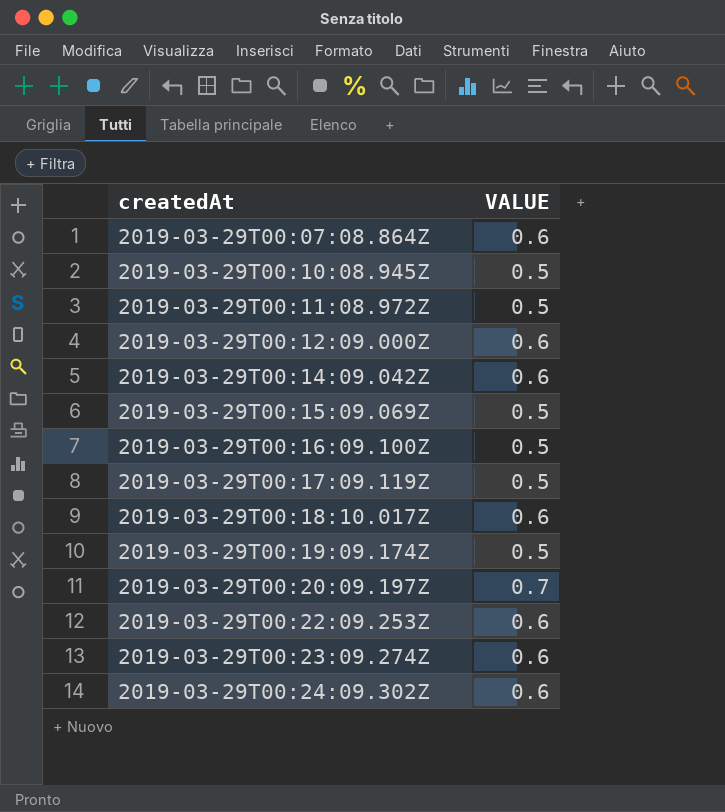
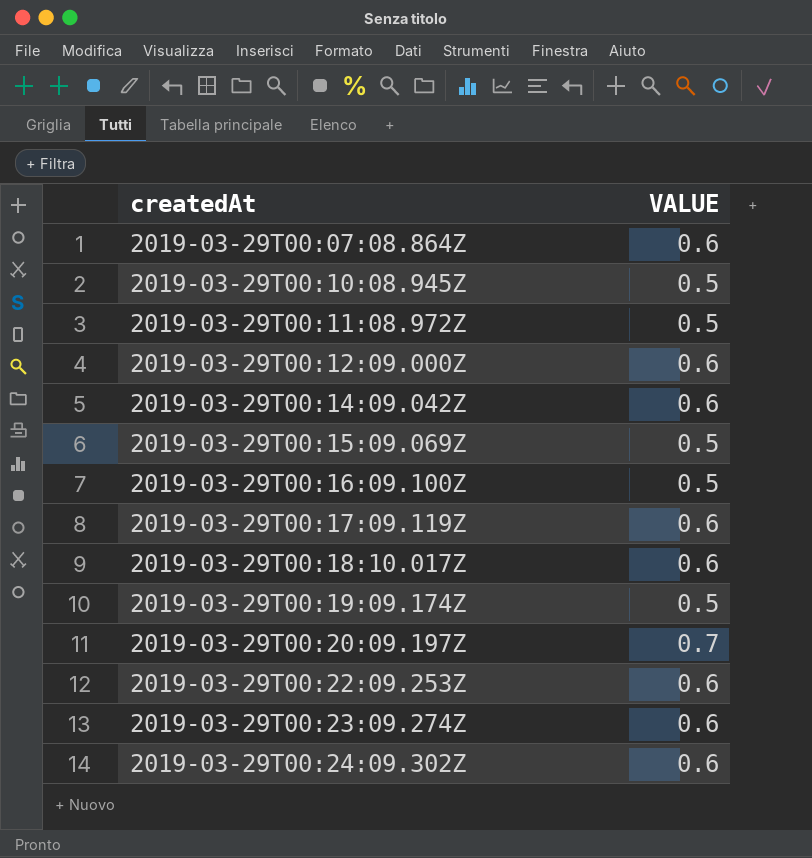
2019-03-29T00:17:09.119Z | VALUE: 0.5 -> 0.6

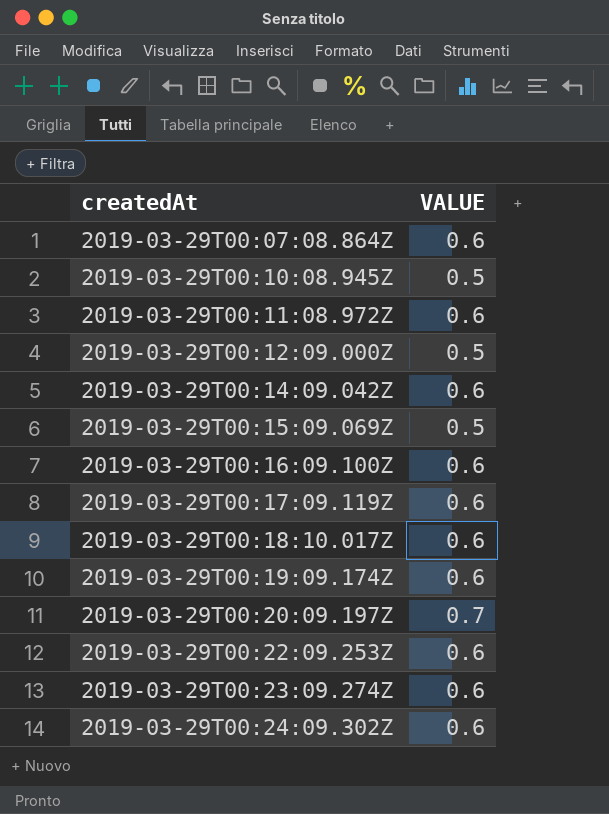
2019-03-29T00:11:08.972Z | VALUE: 0.5 -> 0.6
2019-03-29T00:12:09.000Z | VALUE: 0.6 -> 0.5
2019-03-29T00:16:09.100Z | VALUE: 0.5 -> 0.6
2019-03-29T00:19:09.174Z | VALUE: 0.5 -> 0.6

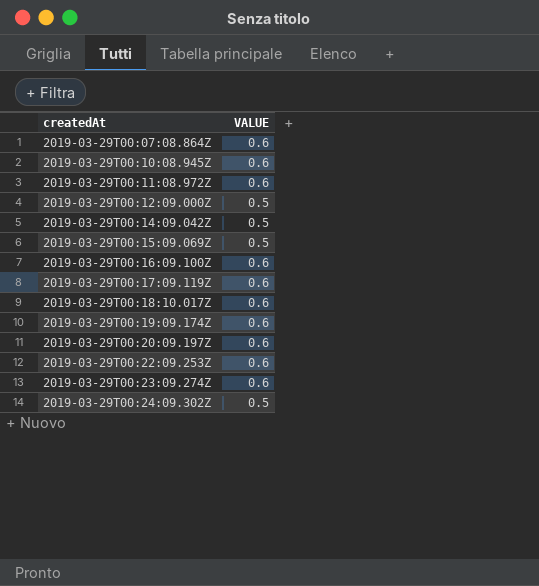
2019-03-29T00:10:08.945Z | VALUE: 0.5 -> 0.6
2019-03-29T00:14:09.042Z | VALUE: 0.6 -> 0.5
2019-03-29T00:20:09.197Z | VALUE: 0.7 -> 0.6
2019-03-29T00:24:09.302Z | VALUE: 0.6 -> 0.5

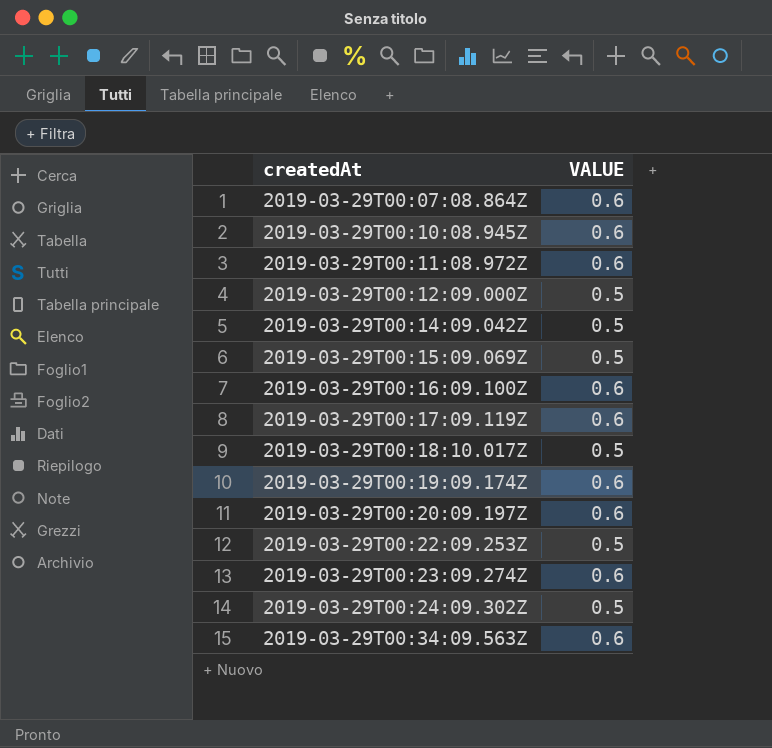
2019-03-29T00:18:10.017Z | VALUE: 0.6 -> 0.5
2019-03-29T00:22:09.253Z | VALUE: 0.6 -> 0.5
row 2019-03-29T00:34:09.563Z: none -> 0.6

